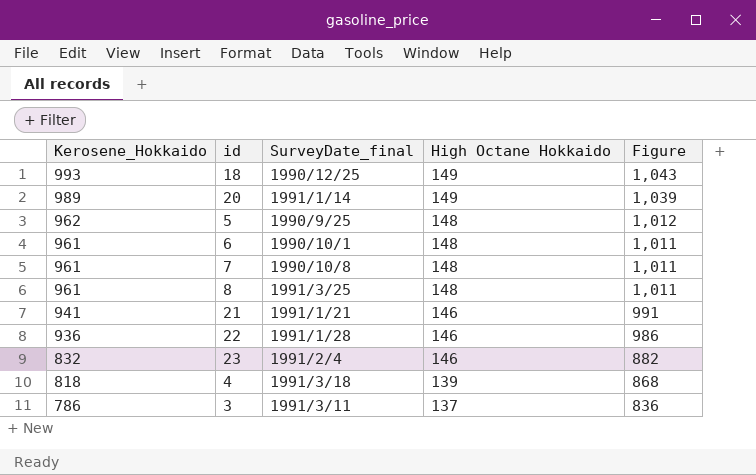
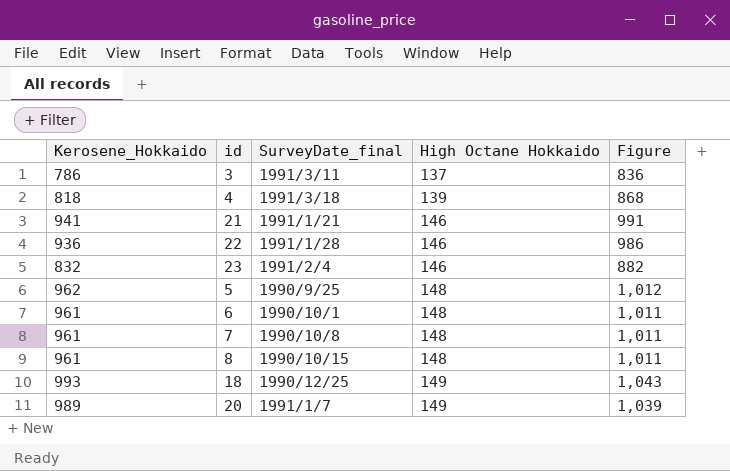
row order: Kerosene_Hokkaido descending -> High Octane Hokkaido ascending
8 | SurveyDate_final: 1991/3/25 -> 1990/10/15
20 | SurveyDate_final: 1991/1/14 -> 1991/1/7

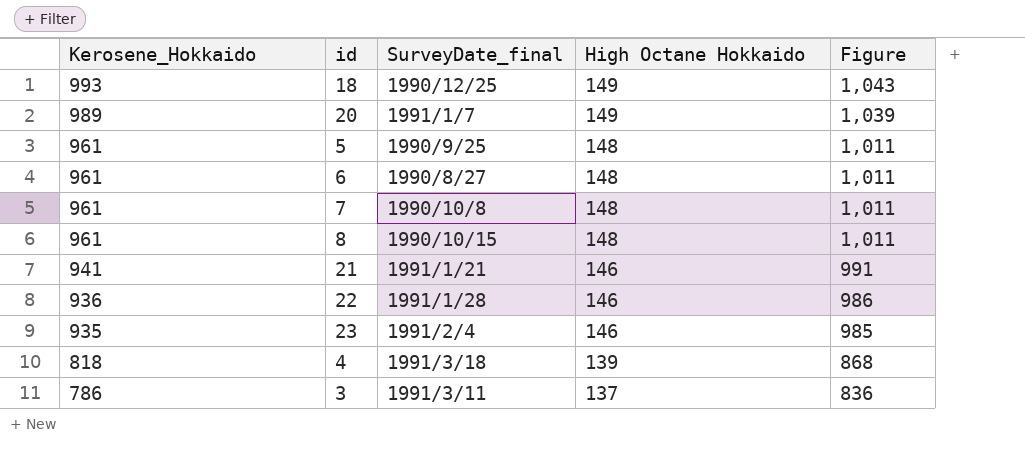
row order: High Octane Hokkaido ascending -> Kerosene_Hokkaido descending
5 | Kerosene_Hokkaido: 962 -> 961
5 | Figure: 1,012 -> 1,011
6 | SurveyDate_final: 1990/10/1 -> 1990/8/27
23 | Kerosene_Hokkaido: 832 -> 935
23 | Figure: 882 -> 985

